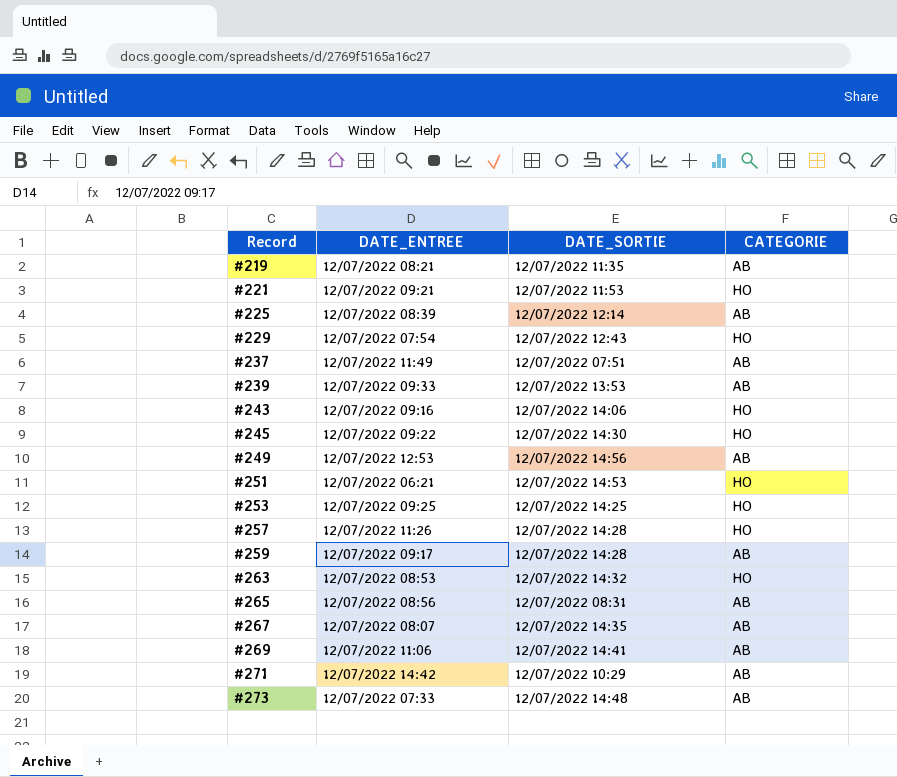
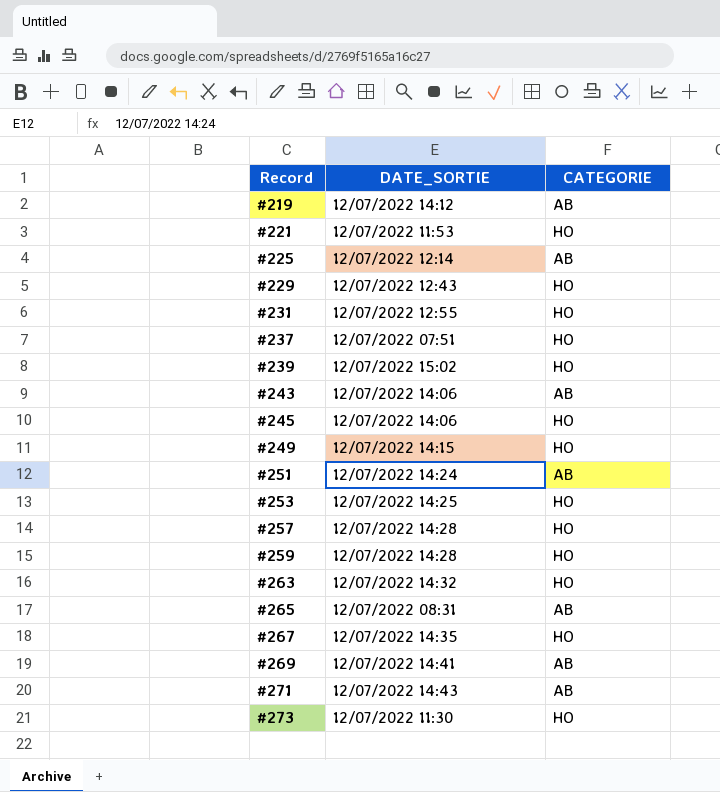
column DATE_ENTREE | position: 2 -> none
#219 | DATE_SORTIE: 12/07/2022 11:35 -> 12/07/2022 14:12
row #231: none -> 12/07/2022 12:55 | HO
#237 | CATEGORIE: AB -> HO
#239 | DATE_SORTIE: 12/07/2022 13:53 -> 12/07/2022 15:02
#239 | CATEGORIE: AB -> HO
#243 | CATEGORIE: HO -> AB
#245 | DATE_SORTIE: 12/07/2022 14:30 -> 12/07/2022 14:06
#249 | DATE_SORTIE: 12/07/2022 14:56 -> 12/07/2022 14:15
#249 | CATEGORIE: AB -> HO
#251 | DATE_SORTIE: 12/07/2022 14:53 -> 12/07/2022 14:24
#251 | CATEGORIE: HO -> AB
#259 | CATEGORIE: AB -> HO
#267 | CATEGORIE: AB -> HO
#271 | DATE_SORTIE: 12/07/2022 10:29 -> 12/07/2022 14:43
#273 | DATE_SORTIE: 12/07/2022 14:48 -> 12/07/2022 11:30
#273 | CATEGORIE: AB -> HO

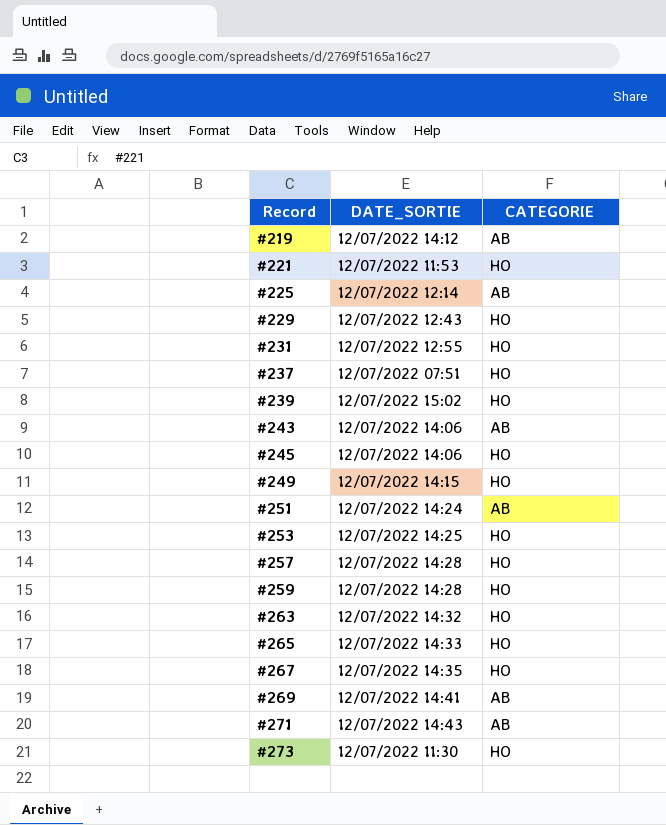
#265 | DATE_SORTIE: 12/07/2022 08:31 -> 12/07/2022 14:33
#265 | CATEGORIE: AB -> HO

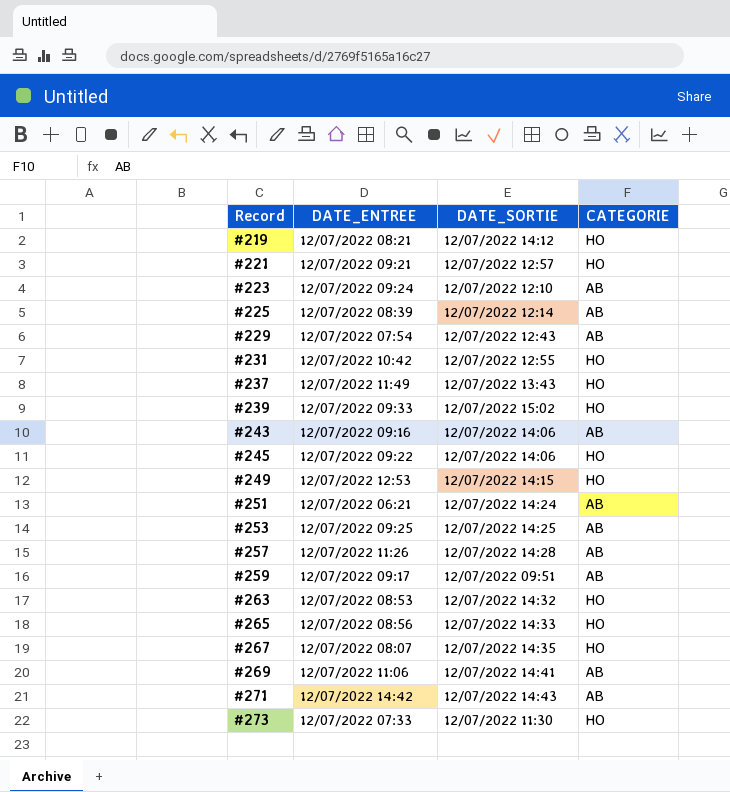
column DATE_ENTREE | position: none -> 2
#219 | CATEGORIE: AB -> HO
#221 | DATE_SORTIE: 12/07/2022 11:53 -> 12/07/2022 12:57
row #223: none -> 12/07/2022 09:24 | 12/07/2022 12:10 | AB
#229 | CATEGORIE: HO -> AB
#237 | DATE_SORTIE: 12/07/2022 07:51 -> 12/07/2022 13:43
#253 | CATEGORIE: HO -> AB
#257 | CATEGORIE: HO -> AB
#259 | DATE_SORTIE: 12/07/2022 14:28 -> 12/07/2022 09:51
#259 | CATEGORIE: HO -> AB

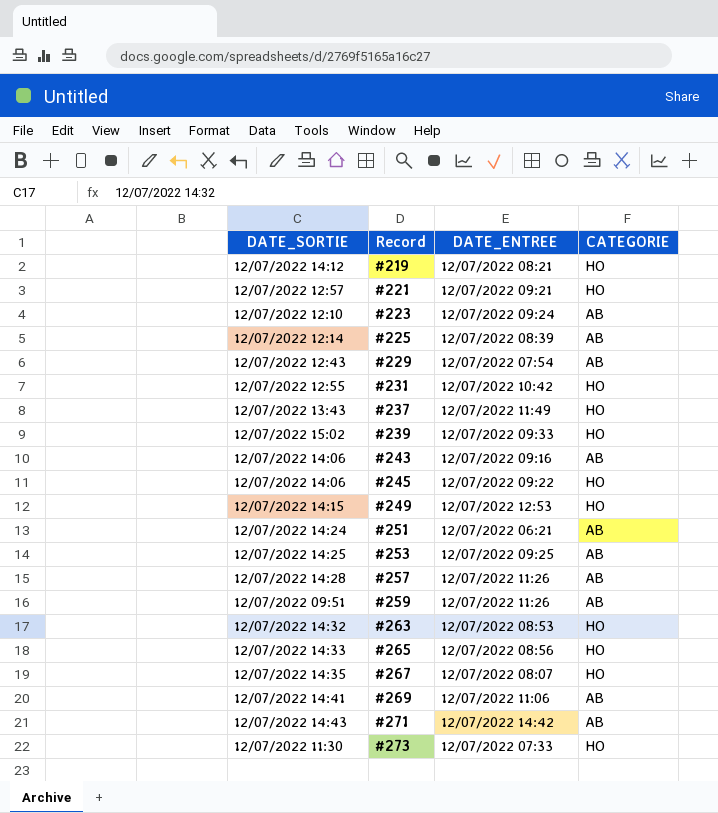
column DATE_SORTIE | position: 3 -> 1
#259 | DATE_ENTREE: 12/07/2022 09:17 -> 12/07/2022 11:26

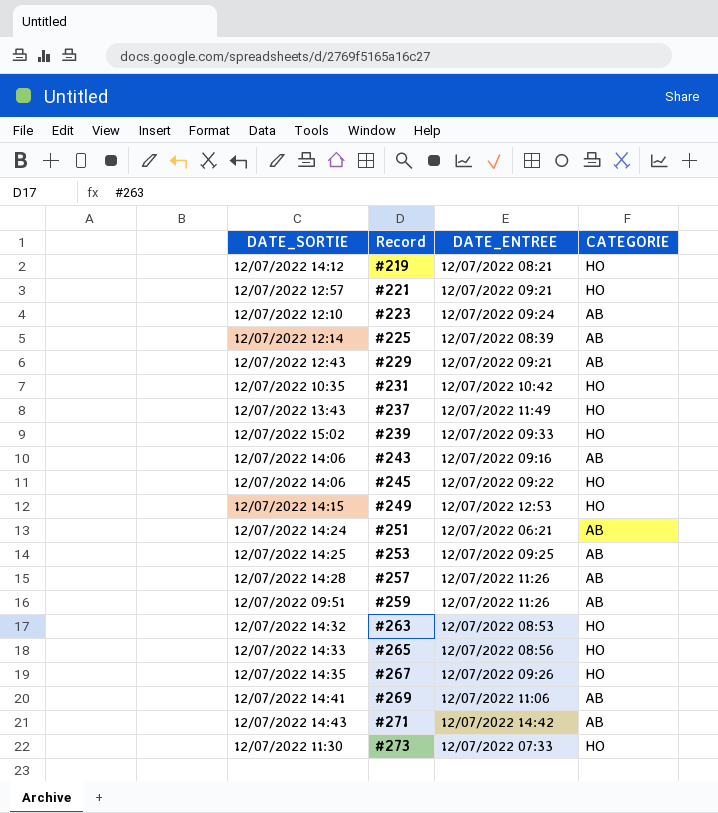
#229 | DATE_ENTREE: 12/07/2022 07:54 -> 12/07/2022 09:21
#231 | DATE_SORTIE: 12/07/2022 12:55 -> 12/07/2022 10:35
#267 | DATE_ENTREE: 12/07/2022 08:07 -> 12/07/2022 09:26

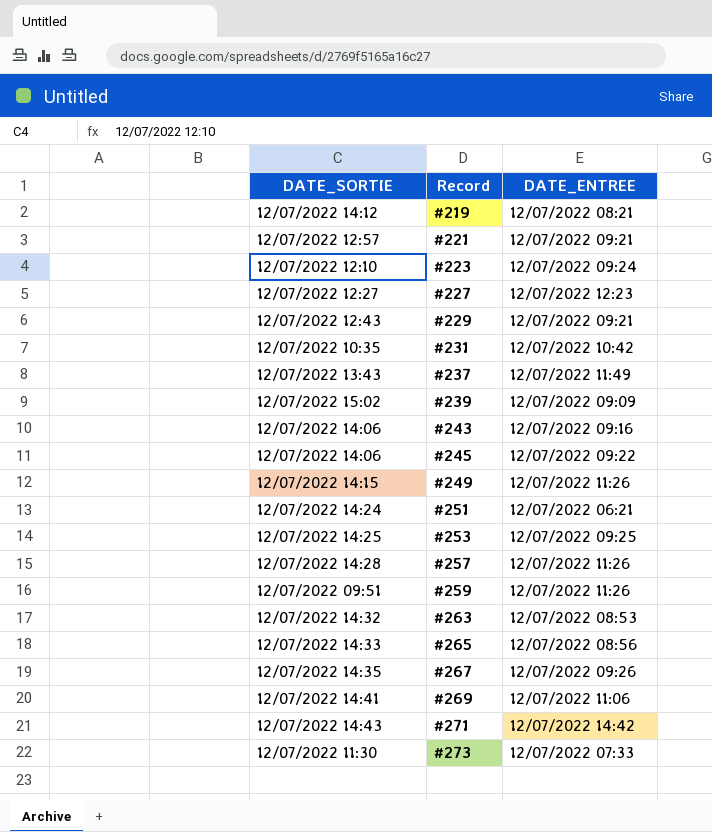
column CATEGORIE | position: 4 -> none
row #225: 12/07/2022 12:14 | 12/07/2022 08:39 | AB -> none
row #227: none -> 12/07/2022 12:27 | 12/07/2022 12:23
#239 | DATE_ENTREE: 12/07/2022 09:33 -> 12/07/2022 09:09
#249 | DATE_ENTREE: 12/07/2022 12:53 -> 12/07/2022 11:26

